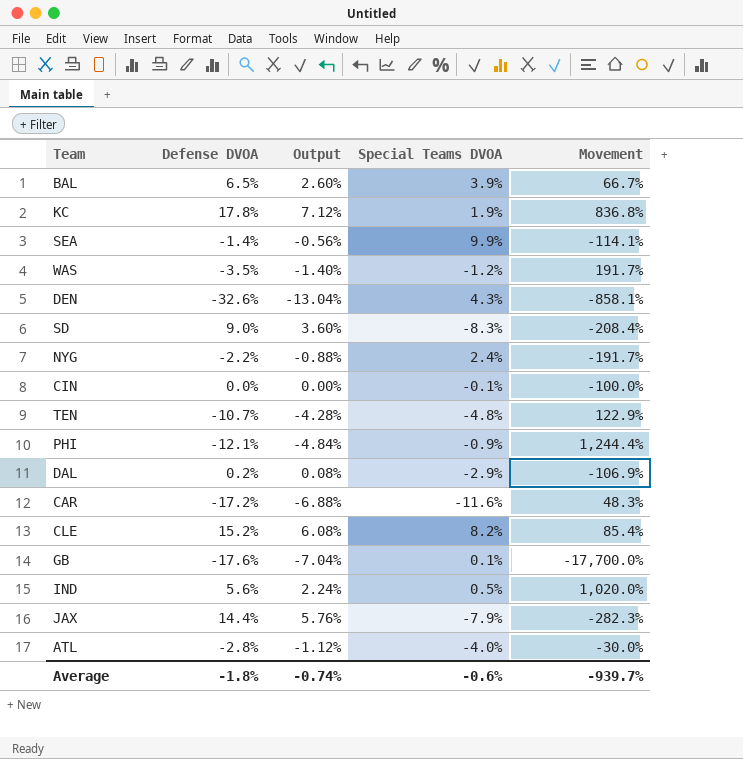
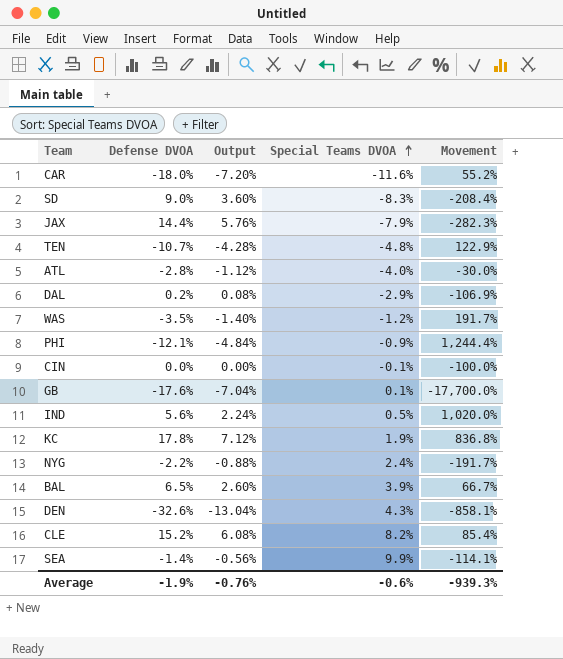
row order: none -> Special Teams DVOA ascending
CAR | Defense DVOA: -17.2% -> -18.0%
CAR | Output: -6.88% -> -7.20%
CAR | Movement: 48.3% -> 55.2%
Average | Defense DVOA: -1.8% -> -1.9%
Average | Output: -0.74% -> -0.76%
Average | Movement: -939.7% -> -939.3%

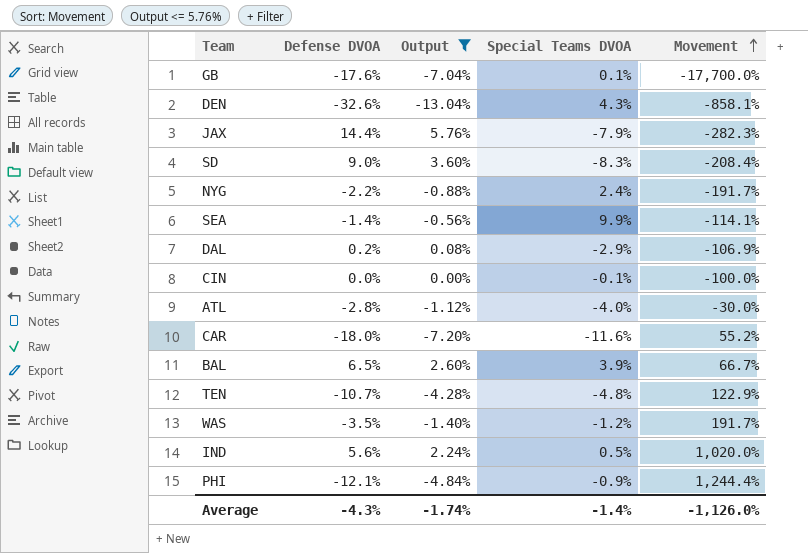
filter: none -> Output <= 5.76%
row order: Special Teams DVOA ascending -> Movement ascending
Average | Defense DVOA: -1.9% -> -4.3%
Average | Output: -0.76% -> -1.74%
Average | Special Teams DVOA: -0.6% -> -1.4%
Average | Movement: -939.3% -> -1,126.0%

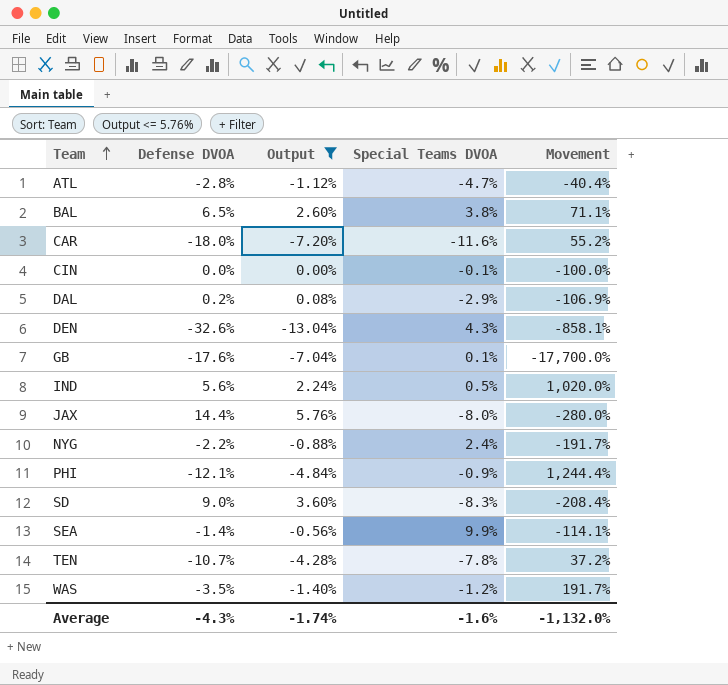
row order: Movement ascending -> Team ascending
ATL | Special Teams DVOA: -4.0% -> -4.7%
ATL | Movement: -30.0% -> -40.4%
BAL | Special Teams DVOA: 3.9% -> 3.8%
BAL | Movement: 66.7% -> 71.1%
JAX | Special Teams DVOA: -7.9% -> -8.0%
JAX | Movement: -282.3% -> -280.0%
TEN | Special Teams DVOA: -4.8% -> -7.8%
TEN | Movement: 122.9% -> 37.2%
Average | Special Teams DVOA: -1.4% -> -1.6%
Average | Movement: -1,126.0% -> -1,132.0%

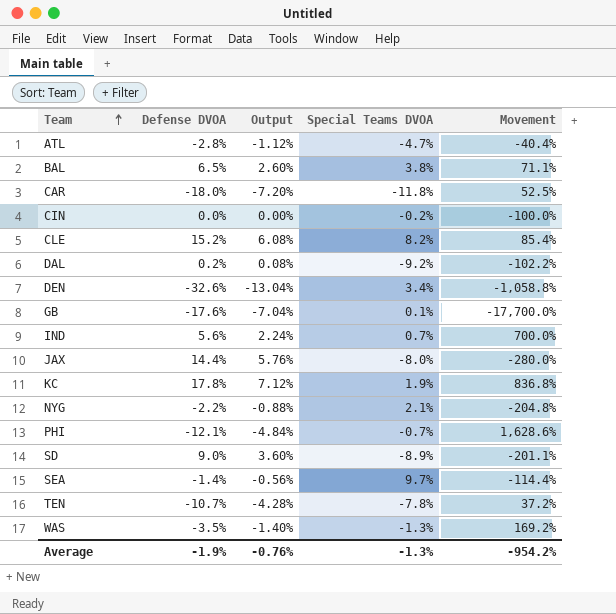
filter: Output <= 5.76% -> none
CAR | Special Teams DVOA: -11.6% -> -11.8%
CAR | Movement: 55.2% -> 52.5%
CIN | Special Teams DVOA: -0.1% -> -0.2%
DAL | Special Teams DVOA: -2.9% -> -9.2%
DAL | Movement: -106.9% -> -102.2%
DEN | Special Teams DVOA: 4.3% -> 3.4%
DEN | Movement: -858.1% -> -1,058.8%
IND | Special Teams DVOA: 0.5% -> 0.7%
IND | Movement: 1,020.0% -> 700.0%
NYG | Special Teams DVOA: 2.4% -> 2.1%
NYG | Movement: -191.7% -> -204.8%
PHI | Special Teams DVOA: -0.9% -> -0.7%
PHI | Movement: 1,244.4% -> 1,628.6%
SD | Special Teams DVOA: -8.3% -> -8.9%
SD | Movement: -208.4% -> -201.1%
SEA | Special Teams DVOA: 9.9% -> 9.7%
SEA | Movement: -114.1% -> -114.4%
WAS | Special Teams DVOA: -1.2% -> -1.3%
WAS | Movement: 191.7% -> 169.2%
Average | Defense DVOA: -4.3% -> -1.9%
Average | Output: -1.74% -> -0.76%
Average | Special Teams DVOA: -1.6% -> -1.3%
Average | Movement: -1,132.0% -> -954.2%

